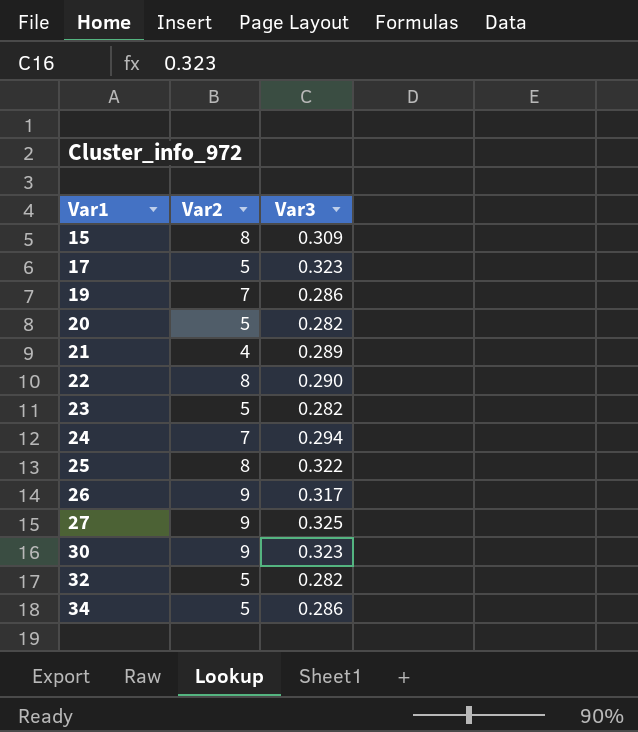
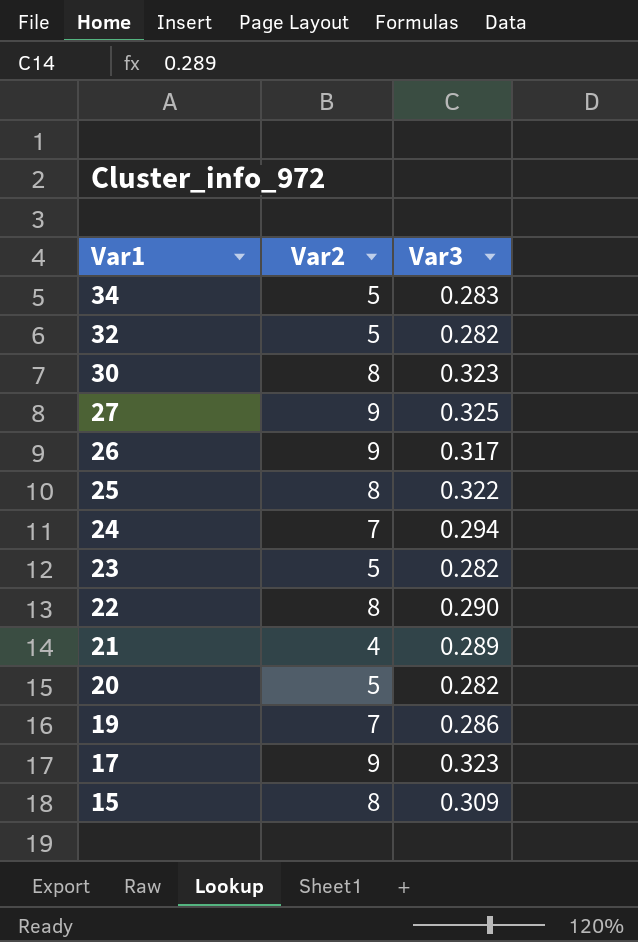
row order: Var1 ascending -> Var1 descending
34 | Var3: 0.286 -> 0.283
30 | Var2: 9 -> 8
17 | Var2: 5 -> 9

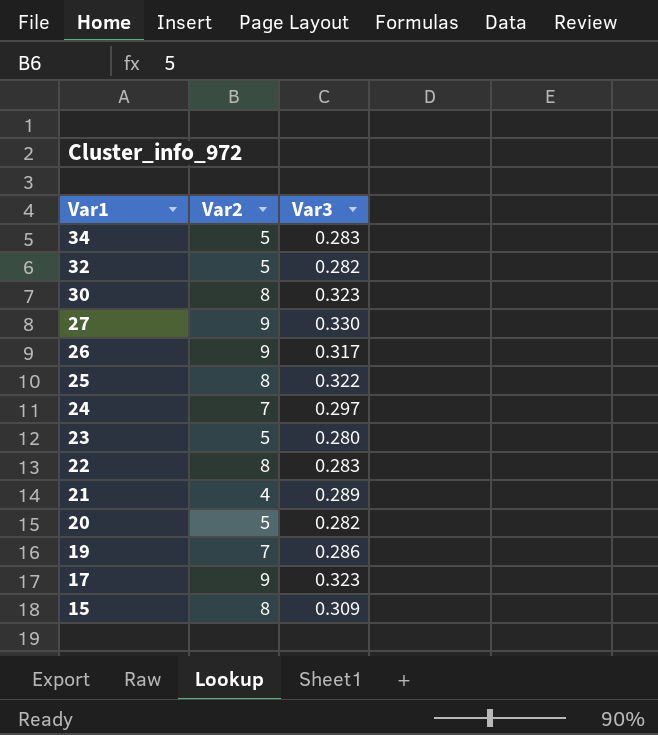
27 | Var3: 0.325 -> 0.330
24 | Var3: 0.294 -> 0.297
23 | Var3: 0.282 -> 0.280
22 | Var3: 0.290 -> 0.283

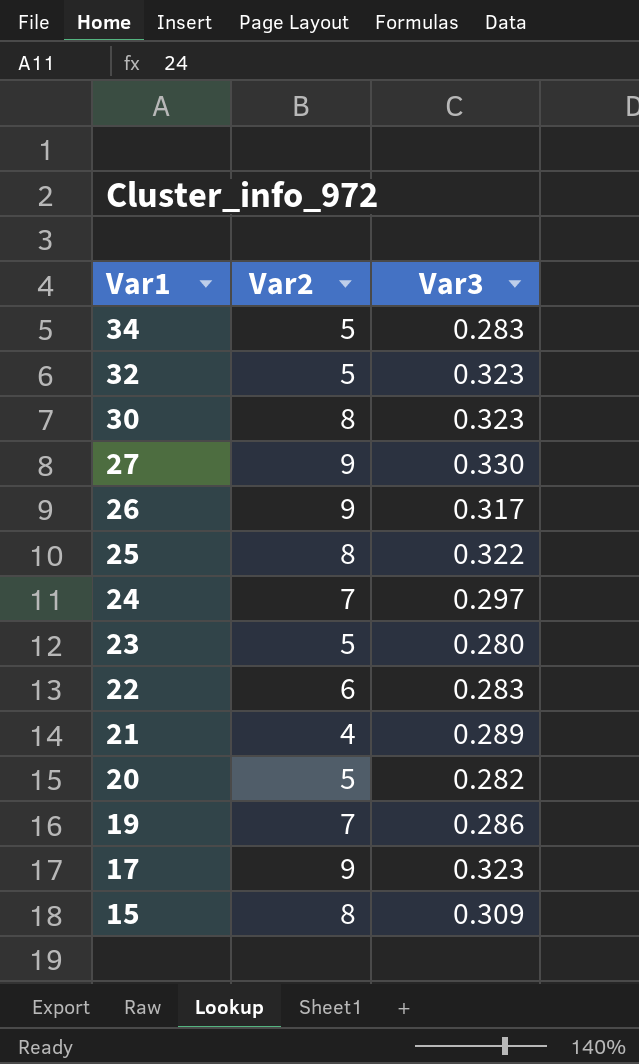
32 | Var3: 0.282 -> 0.323
22 | Var2: 8 -> 6

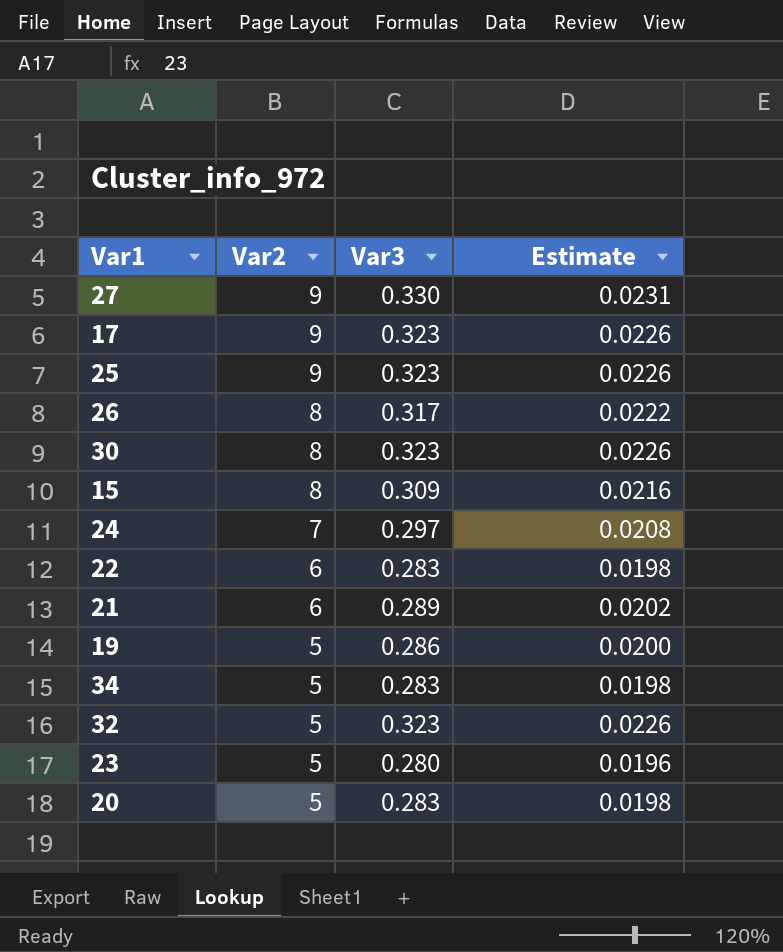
row order: Var1 descending -> Var2 descending
column Estimate | formula: none -> [Var3] * 0.07
25 | Var2: 8 -> 9
25 | Var3: 0.322 -> 0.323
26 | Var2: 9 -> 8
21 | Var2: 4 -> 6
19 | Var2: 7 -> 5
20 | Var3: 0.282 -> 0.283

